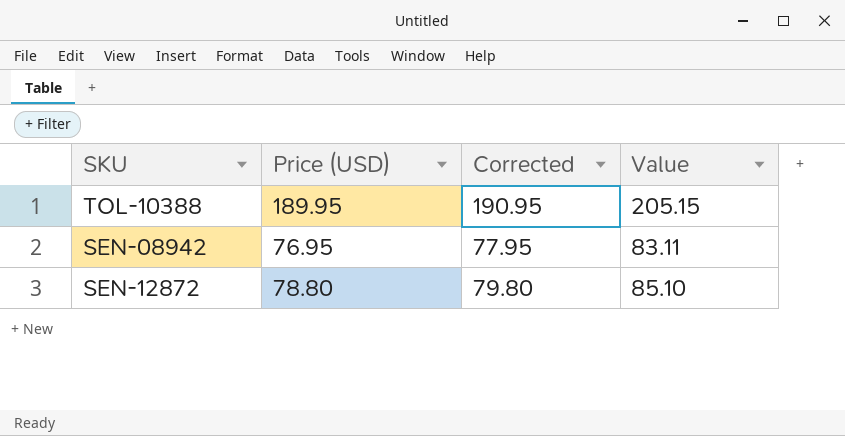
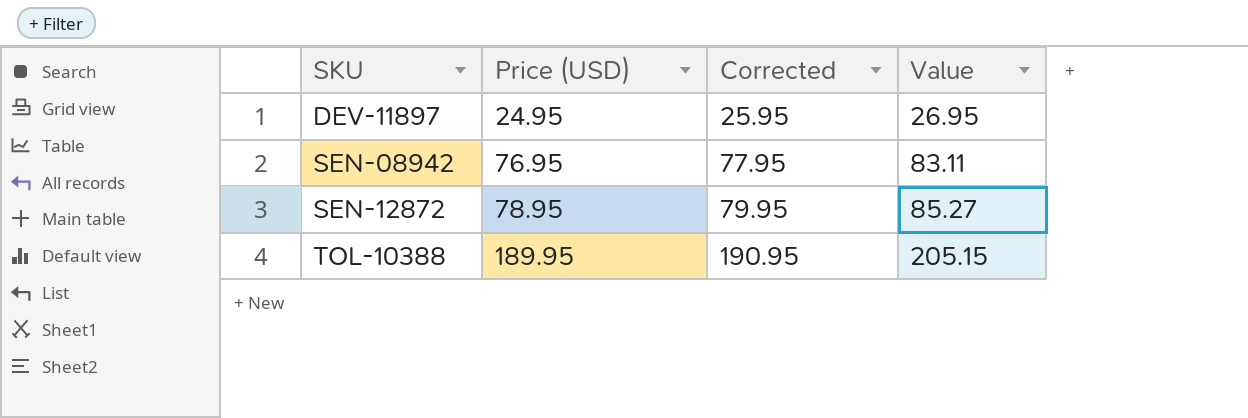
row order: none -> SKU ascending
row DEV-11897: none -> 24.95 | 25.95 | 26.95
SEN-12872 | Price (USD): 78.80 -> 78.95
SEN-12872 | Corrected: 79.80 -> 79.95
SEN-12872 | Value: 85.10 -> 85.27

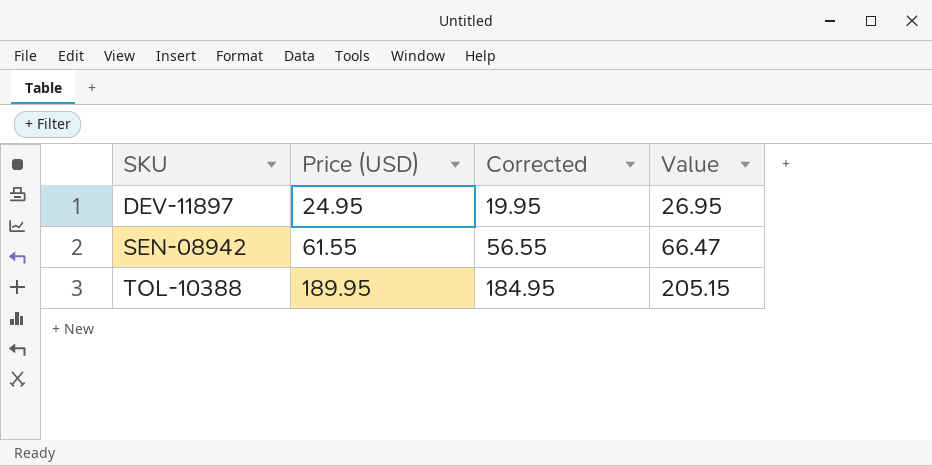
column Corrected | formula: [Price (USD)] + 1 -> [Price (USD)] - 5
row SEN-12872: 78.95 | 79.95 | 85.27 -> none
SEN-08942 | Price (USD): 76.95 -> 61.55
SEN-08942 | Value: 83.11 -> 66.47

